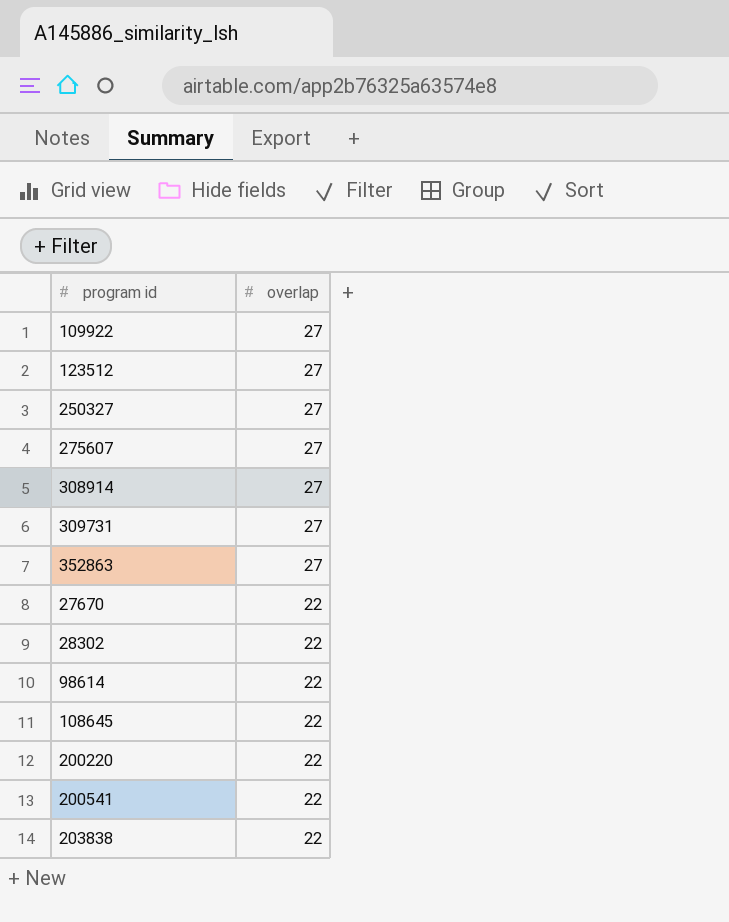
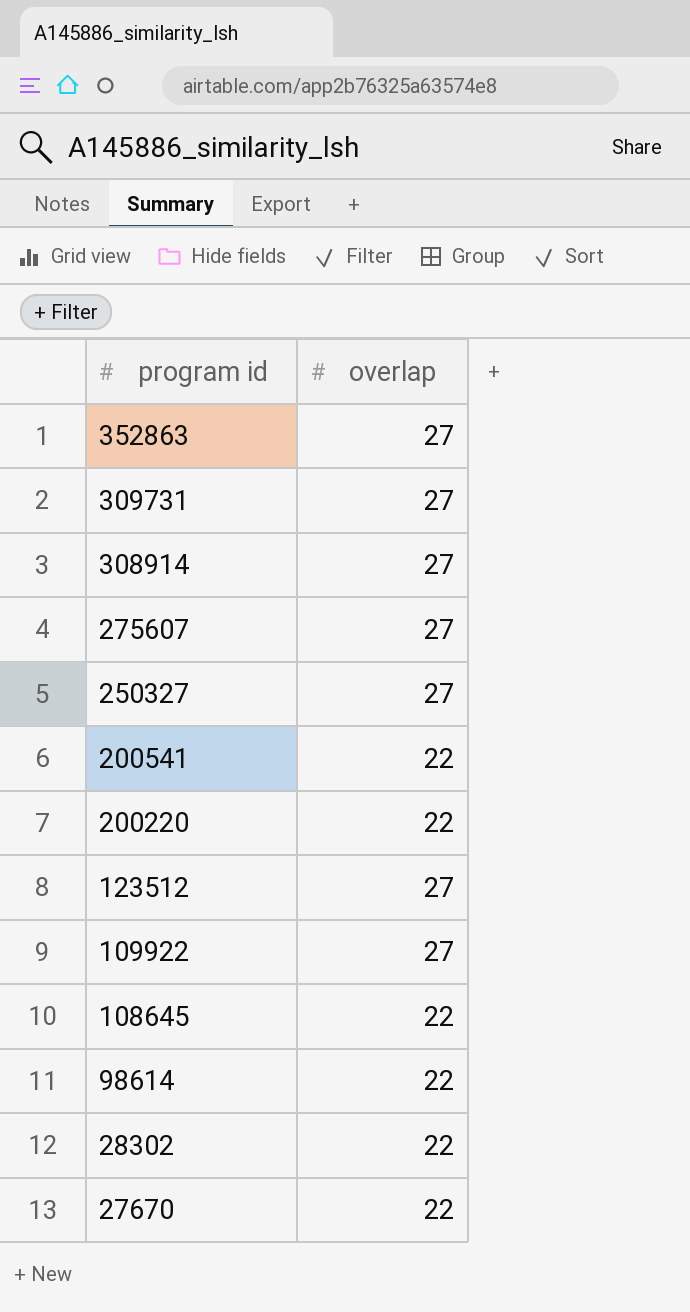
row order: overlap descending -> program id descending
row 203838: 22 -> none

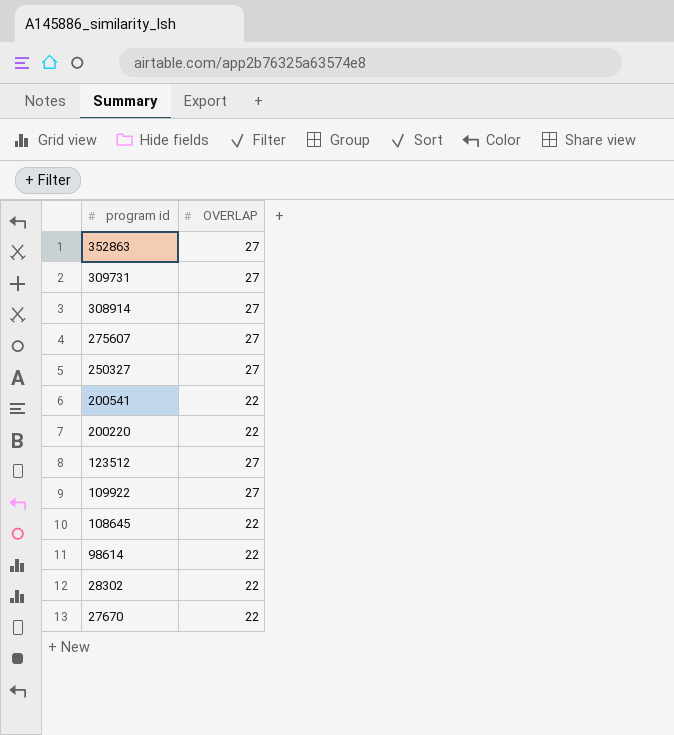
column name: overlap -> OVERLAP

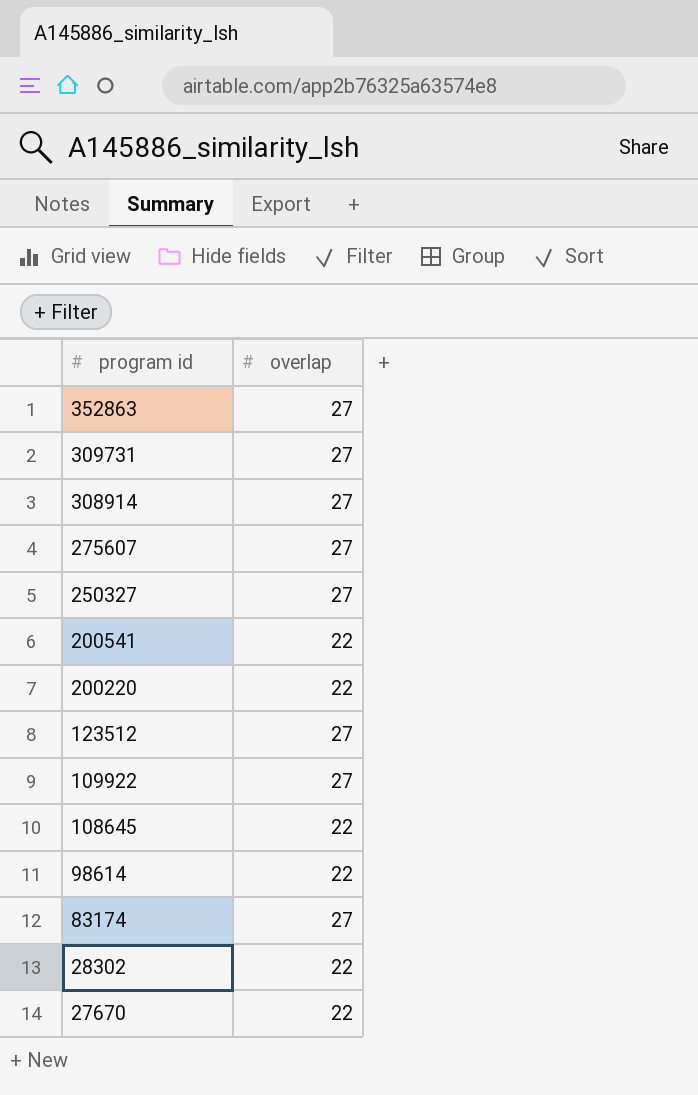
column name: OVERLAP -> overlap
row 83174: none -> 27

